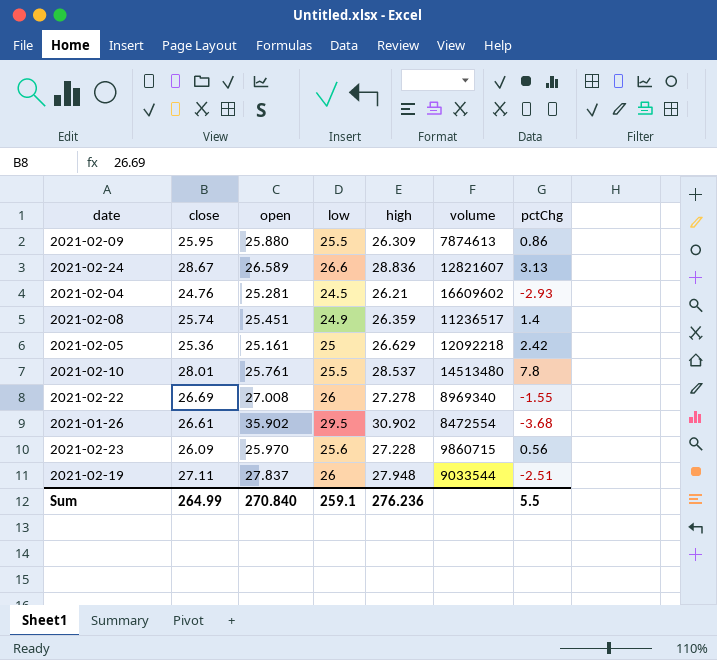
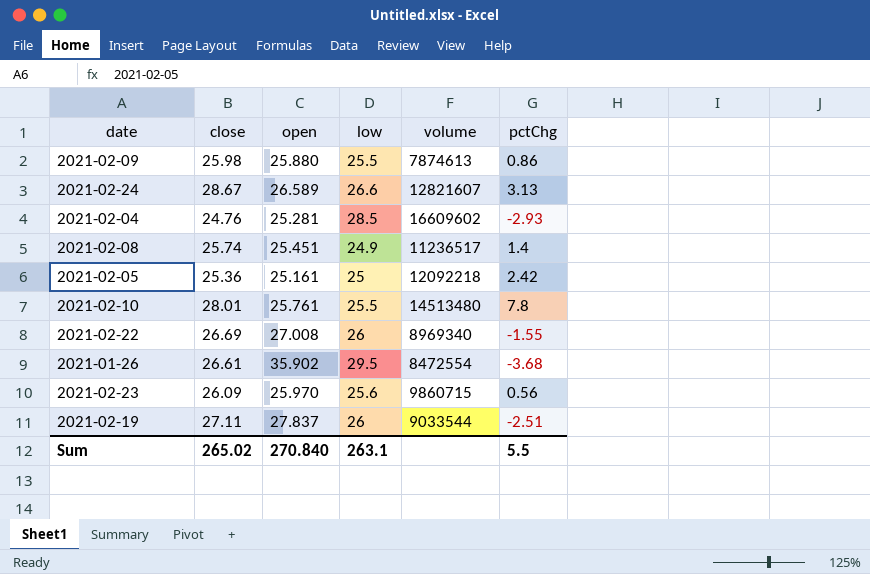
column high | position: 5 -> none
2021-02-09 | close: 25.95 -> 25.98
2021-02-04 | low: 24.5 -> 28.5
Sum | close: 264.99 -> 265.02
Sum | low: 259.1 -> 263.1

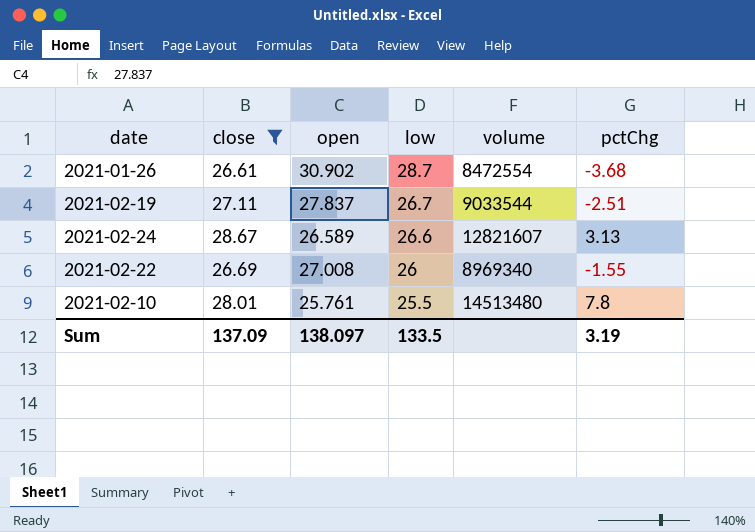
filter: none -> close >= 26.61
row order: none -> low descending
2021-01-26 | open: 35.902 -> 30.902
2021-01-26 | low: 29.5 -> 28.7
2021-02-19 | low: 26 -> 26.7
Sum | close: 265.02 -> 137.09
Sum | open: 270.840 -> 138.097
Sum | low: 263.1 -> 133.5
Sum | pctChg: 5.5 -> 3.19

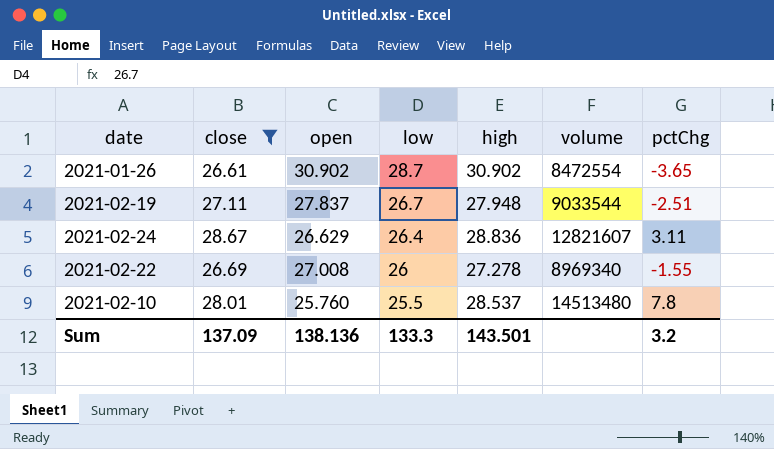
column high | position: none -> 5
2021-01-26 | pctChg: -3.68 -> -3.65
2021-02-24 | open: 26.589 -> 26.629
2021-02-24 | low: 26.6 -> 26.4
2021-02-24 | pctChg: 3.13 -> 3.11
2021-02-10 | open: 25.761 -> 25.760
Sum | open: 138.097 -> 138.136
Sum | low: 133.5 -> 133.3
Sum | pctChg: 3.19 -> 3.2

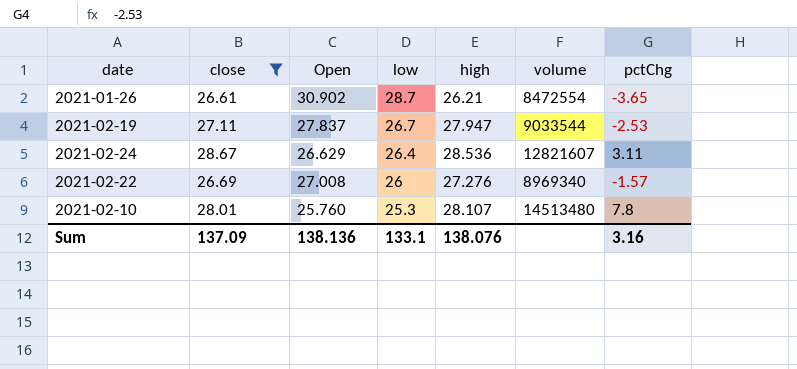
column name: open -> Open
2021-01-26 | high: 30.902 -> 26.21
2021-02-19 | high: 27.948 -> 27.947
2021-02-19 | pctChg: -2.51 -> -2.53
2021-02-24 | high: 28.836 -> 28.536
2021-02-22 | high: 27.278 -> 27.276
2021-02-22 | pctChg: -1.55 -> -1.57
2021-02-10 | low: 25.5 -> 25.3
2021-02-10 | high: 28.537 -> 28.107
Sum | low: 133.3 -> 133.1
Sum | high: 143.501 -> 138.076
Sum | pctChg: 3.2 -> 3.16

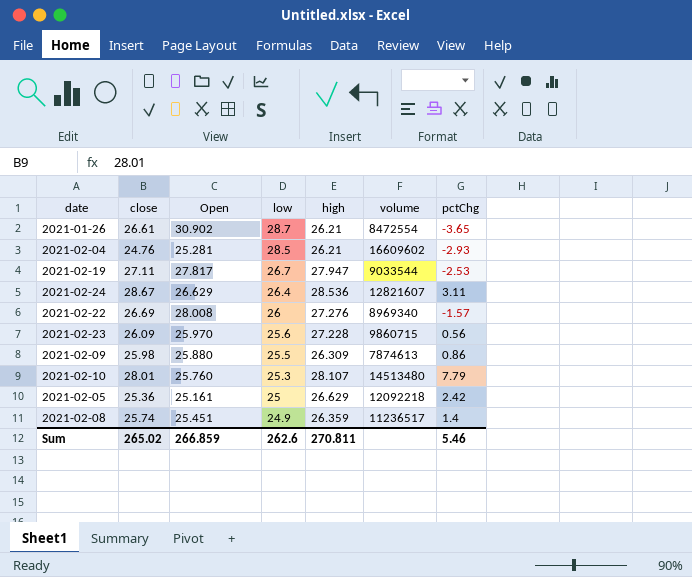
filter: close >= 26.61 -> none
2021-02-19 | Open: 27.837 -> 27.817
2021-02-22 | Open: 27.008 -> 28.008
2021-02-10 | pctChg: 7.8 -> 7.79
Sum | close: 137.09 -> 265.02
Sum | Open: 138.136 -> 266.859
Sum | low: 133.1 -> 262.6
Sum | high: 138.076 -> 270.811
Sum | pctChg: 3.16 -> 5.46

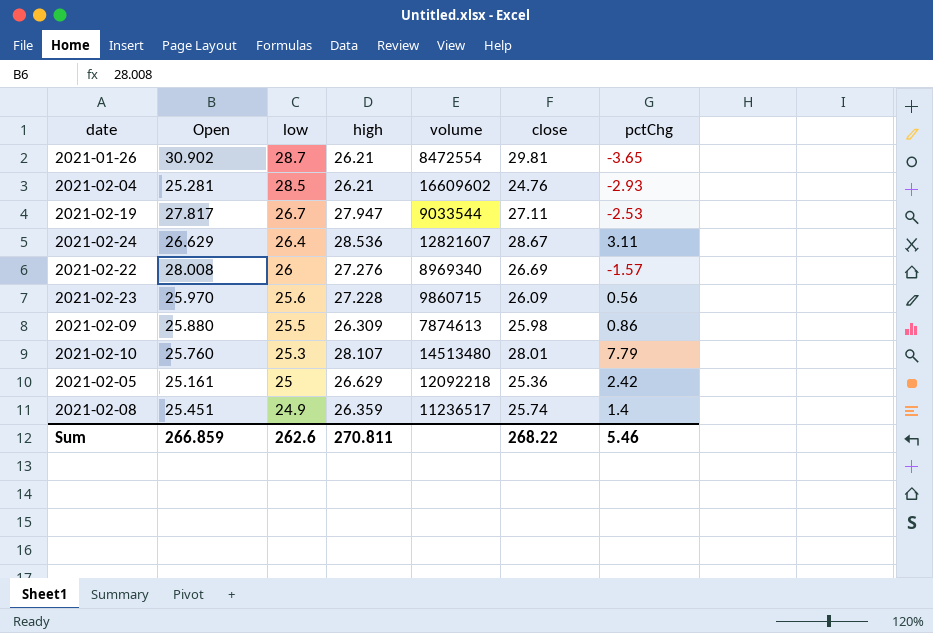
column close | position: 2 -> 6
2021-01-26 | close: 26.61 -> 29.81
Sum | close: 265.02 -> 268.22

